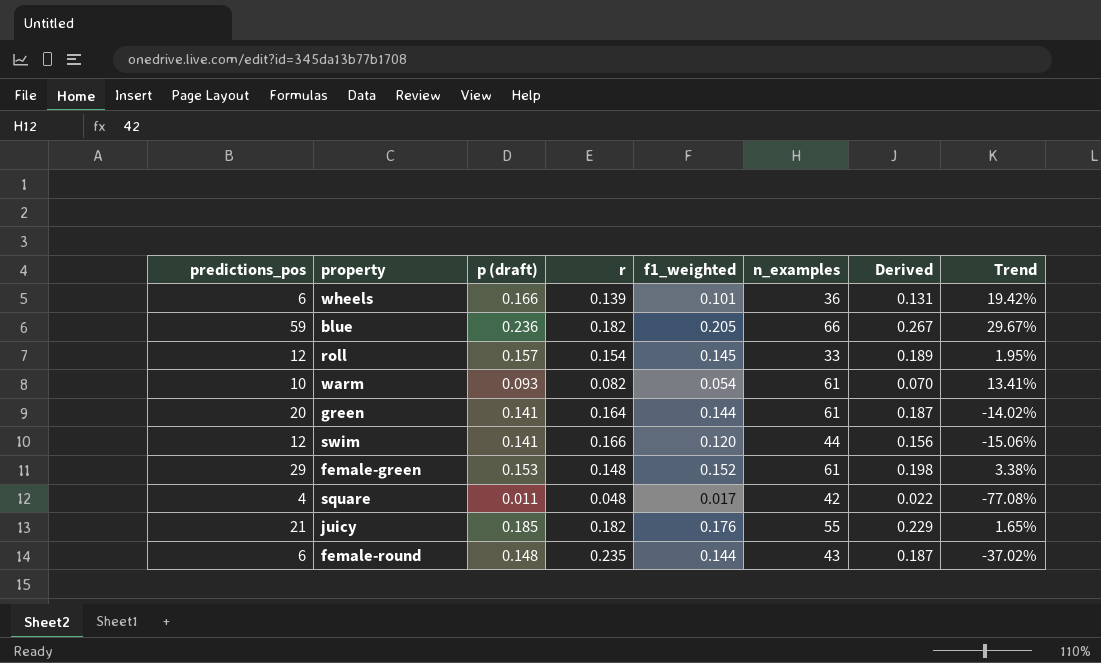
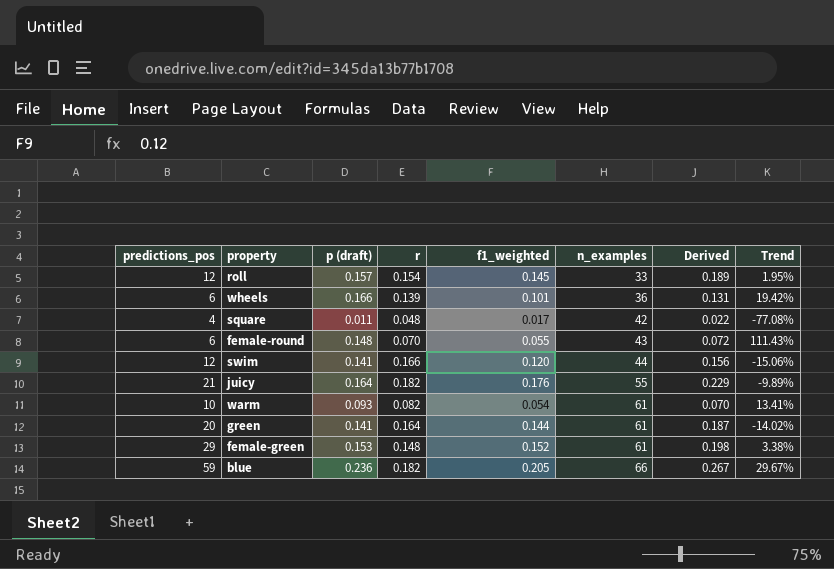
row order: none -> n_examples ascending
female-round | r: 0.235 -> 0.070
female-round | f1_weighted: 0.144 -> 0.055
female-round | Derived: 0.187 -> 0.072
female-round | Trend: -37.02% -> 111.43%
juicy | p (draft): 0.185 -> 0.164
juicy | Trend: 1.65% -> -9.89%

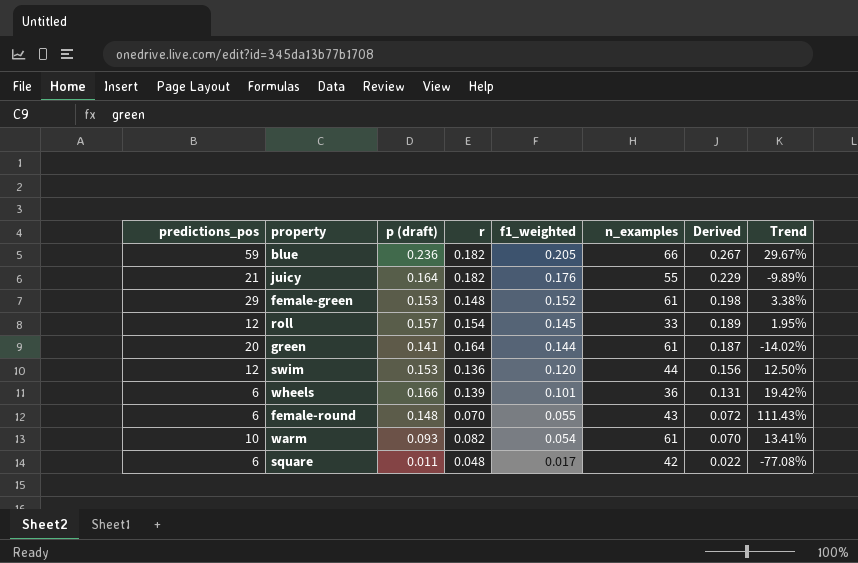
row order: n_examples ascending -> f1_weighted descending
swim | p (draft): 0.141 -> 0.153
swim | r: 0.166 -> 0.136
swim | Trend: -15.06% -> 12.50%
square | predictions_pos: 4 -> 6

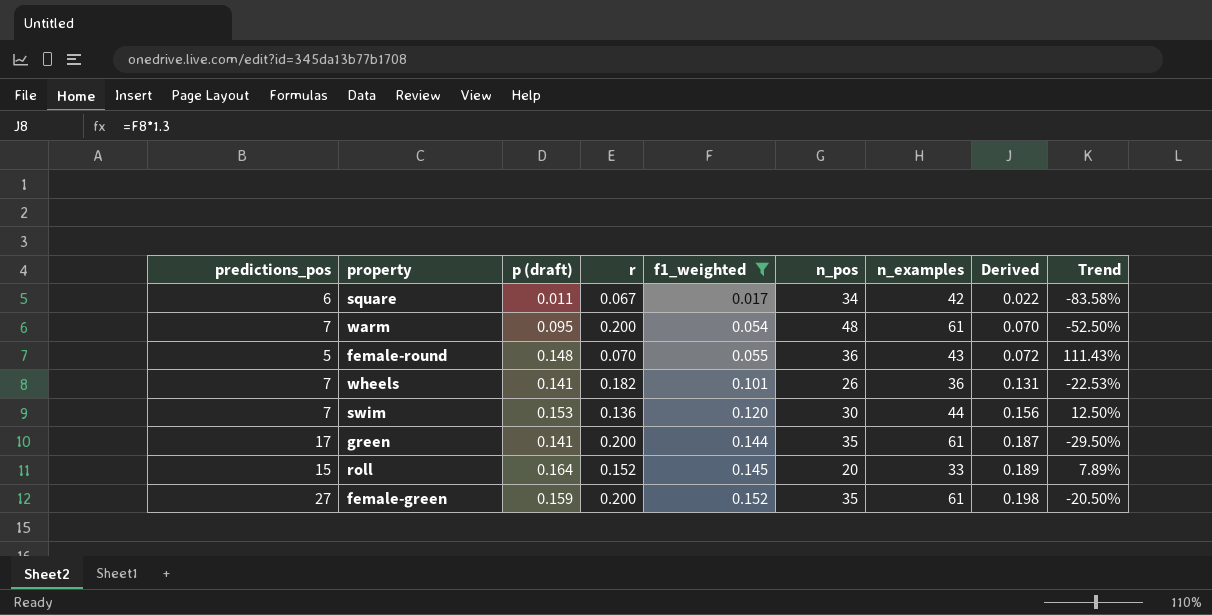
filter: none -> f1_weighted <= 0.152
row order: f1_weighted descending -> f1_weighted ascending
column n_pos | position: none -> 6
square | r: 0.048 -> 0.067
square | Trend: -77.08% -> -83.58%
warm | predictions_pos: 10 -> 7
warm | p (draft): 0.093 -> 0.095
warm | r: 0.082 -> 0.200
warm | Trend: 13.41% -> -52.50%
female-round | predictions_pos: 6 -> 5
wheels | predictions_pos: 6 -> 7
wheels | p (draft): 0.166 -> 0.141
wheels | r: 0.139 -> 0.182
wheels | Trend: 19.42% -> -22.53%
swim | predictions_pos: 12 -> 7
green | predictions_pos: 20 -> 17
green | r: 0.164 -> 0.200
green | Trend: -14.02% -> -29.50%
roll | predictions_pos: 12 -> 15
roll | p (draft): 0.157 -> 0.164
roll | r: 0.154 -> 0.152
roll | Trend: 1.95% -> 7.89%
female-green | predictions_pos: 29 -> 27
female-green | p (draft): 0.153 -> 0.159
female-green | r: 0.148 -> 0.200
female-green | Trend: 3.38% -> -20.50%

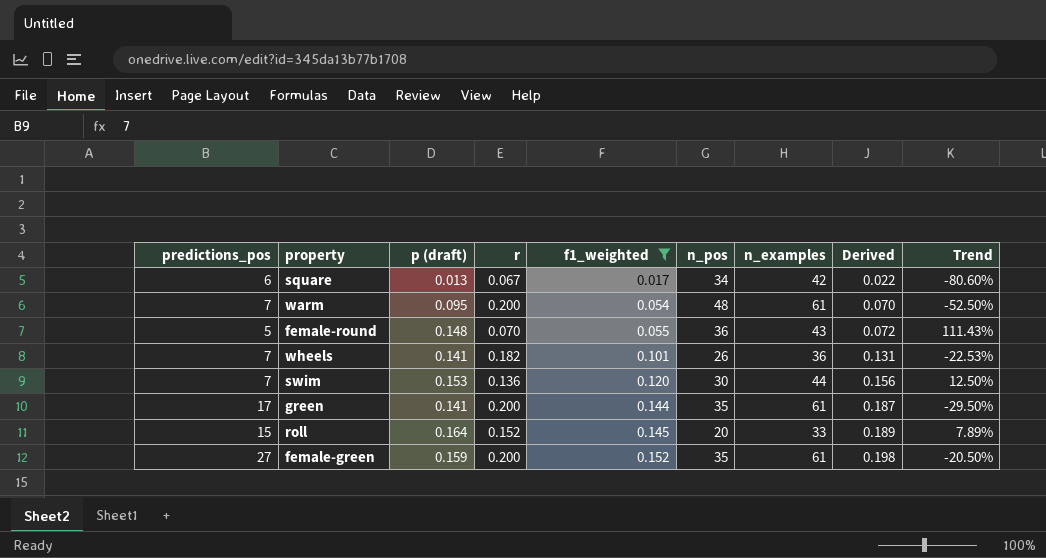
square | p (draft): 0.011 -> 0.013
square | Trend: -83.58% -> -80.60%

